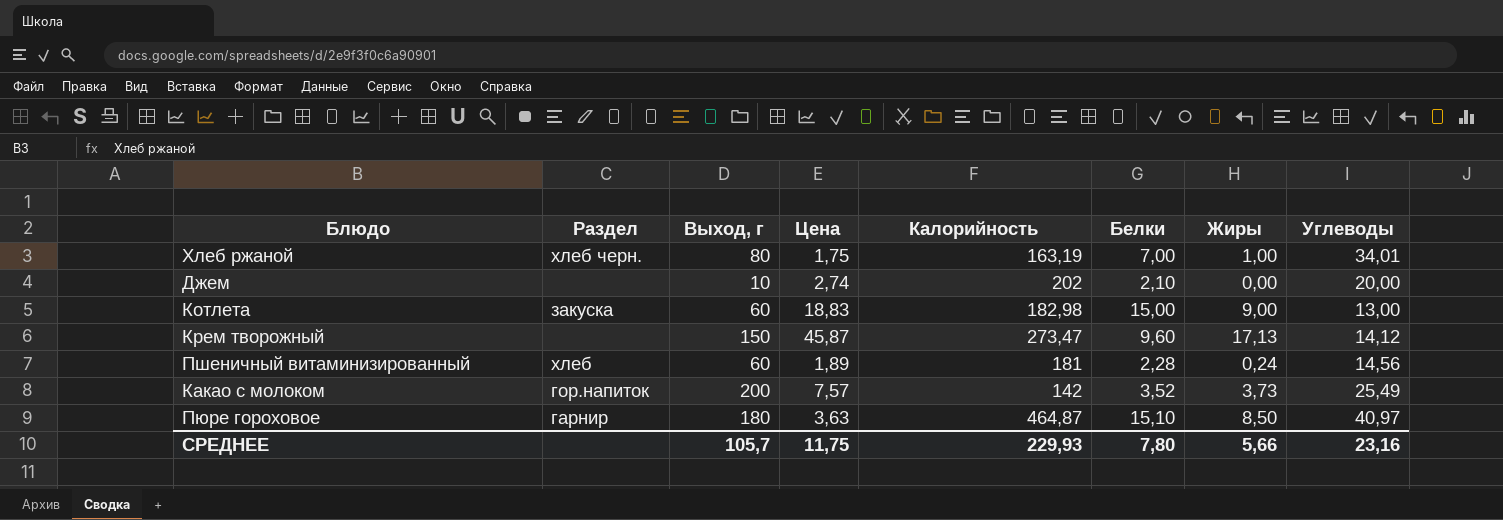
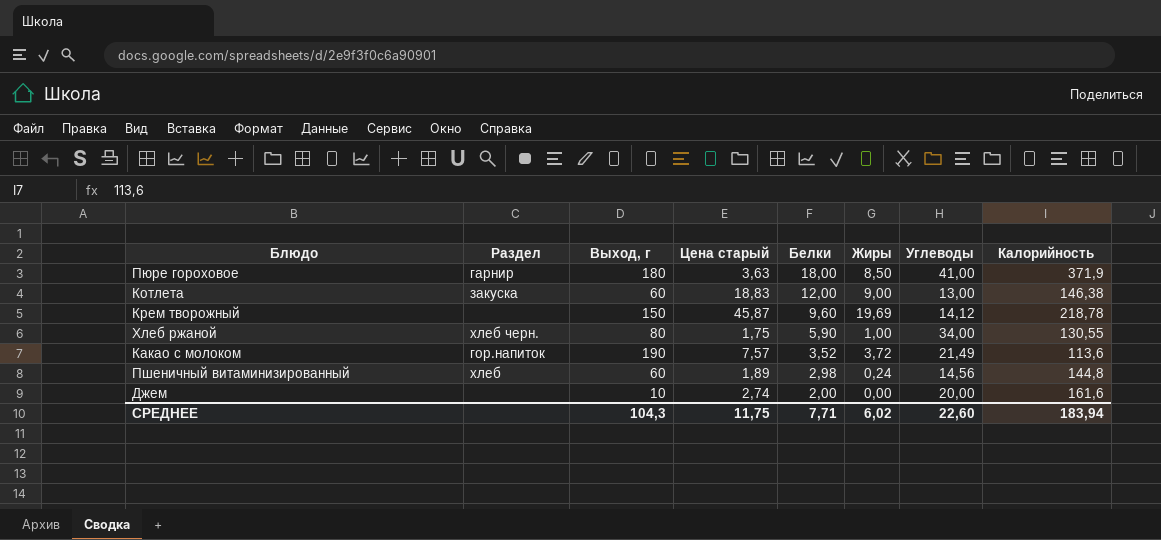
row order: none -> Белки descending
column name: Цена -> Цена старый
column Калорийность | position: 5 -> 8
Пюре гороховое | Белки: 15,10 -> 18,00
Пюре гороховое | Углеводы: 40,97 -> 41,00
Пюре гороховое | Калорийность: 464,87 -> 371,9
Котлета | Белки: 15,00 -> 12,00
Котлета | Калорийность: 182,98 -> 146,38
Крем творожный | Жиры: 17,13 -> 19,69
Крем творожный | Калорийность: 273,47 -> 218,78
Хлеб ржаной | Белки: 7,00 -> 5,90
Хлеб ржаной | Углеводы: 34,01 -> 34,00
Хлеб ржаной | Калорийность: 163,19 -> 130,55
Какао с молоком | Выход, г: 200 -> 190
Какао с молоком | Жиры: 3,73 -> 3,72
Какао с молоком | Углеводы: 25,49 -> 21,49
Какао с молоком | Калорийность: 142 -> 113,6
Пшеничный витаминизированный | Белки: 2,28 -> 2,98
Пшеничный витаминизированный | Калорийность: 181 -> 144,8
Джем | Белки: 2,10 -> 2,00
Джем | Калорийность: 202 -> 161,6
СРЕДНЕЕ | Выход, г: 105,7 -> 104,3
СРЕДНЕЕ | Белки: 7,80 -> 7,71
СРЕДНЕЕ | Жиры: 5,66 -> 6,02
СРЕДНЕЕ | Углеводы: 23,16 -> 22,60
СРЕДНЕЕ | Калорийность: 229,93 -> 183,94

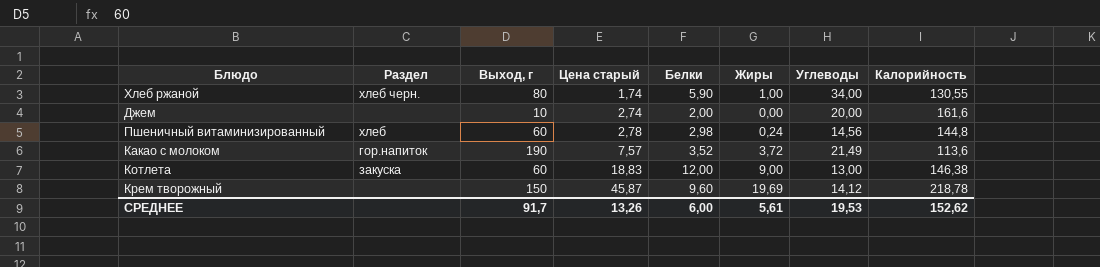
row order: Белки descending -> Цена старый ascending
row Пюре гороховое: гарнир | 180 | 3,63 | 18,00 | 8,50 | 41,00 | 371,9 -> none
Хлеб ржаной | Цена старый: 1,75 -> 1,74
Пшеничный витаминизированный | Цена старый: 1,89 -> 2,78
СРЕДНЕЕ | Выход, г: 104,3 -> 91,7
СРЕДНЕЕ | Цена старый: 11,75 -> 13,26
СРЕДНЕЕ | Белки: 7,71 -> 6,00
СРЕДНЕЕ | Жиры: 6,02 -> 5,61
СРЕДНЕЕ | Углеводы: 22,60 -> 19,53
СРЕДНЕЕ | Калорийность: 183,94 -> 152,62

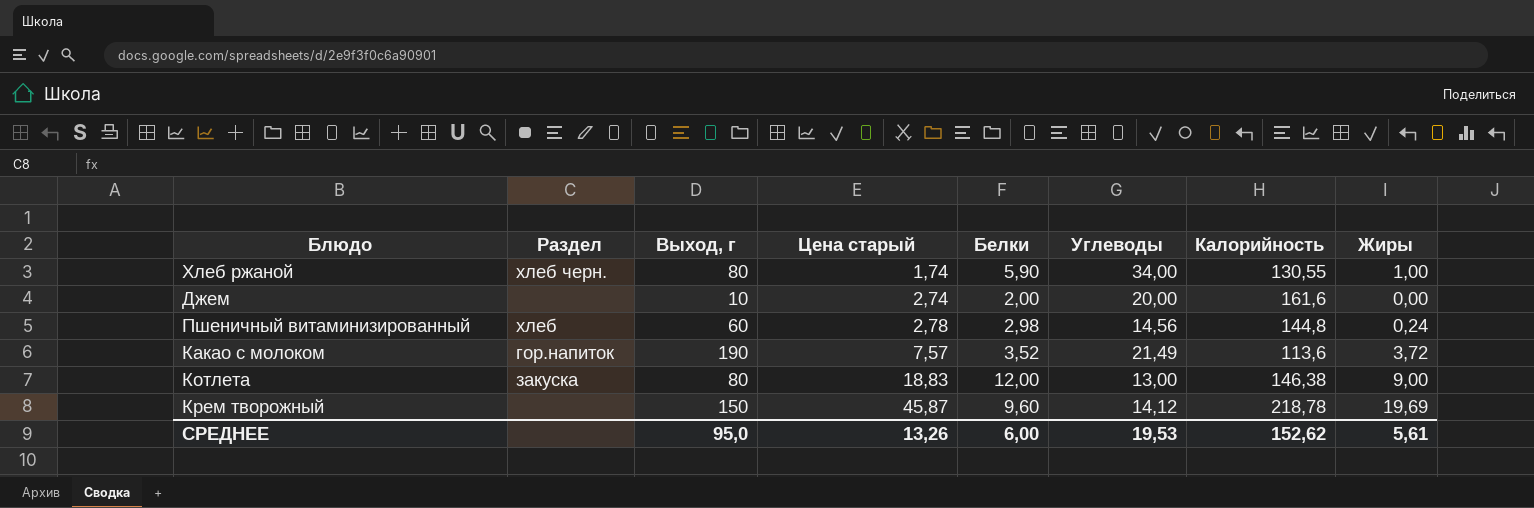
column Жиры | position: 6 -> 8
Котлета | Выход, г: 60 -> 80
СРЕДНЕЕ | Выход, г: 91,7 -> 95,0

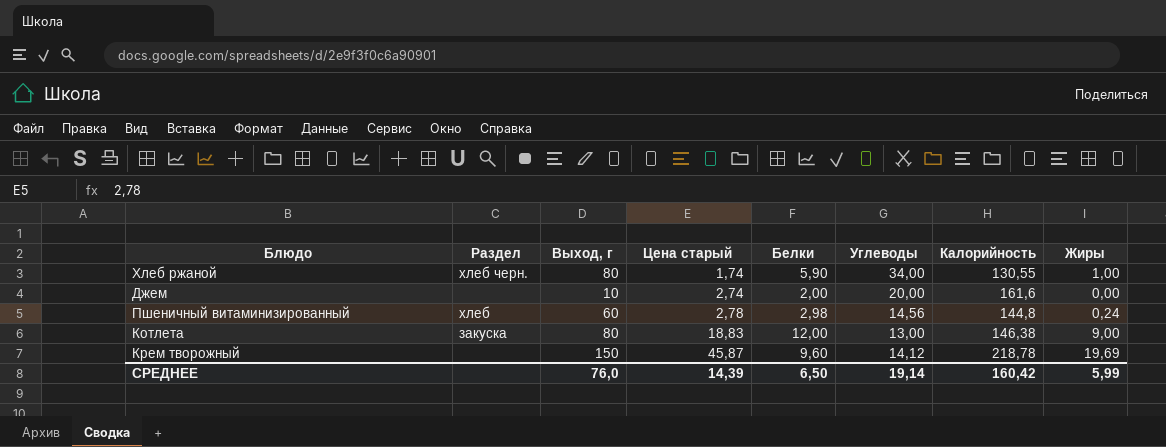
row Какао с молоком: гор.напиток | 190 | 7,57 | 3,52 | 21,49 | 113,6 | 3,72 -> none
СРЕДНЕЕ | Выход, г: 95,0 -> 76,0
СРЕДНЕЕ | Цена старый: 13,26 -> 14,39
СРЕДНЕЕ | Белки: 6,00 -> 6,50
СРЕДНЕЕ | Углеводы: 19,53 -> 19,14
СРЕДНЕЕ | Калорийность: 152,62 -> 160,42
СРЕДНЕЕ | Жиры: 5,61 -> 5,99

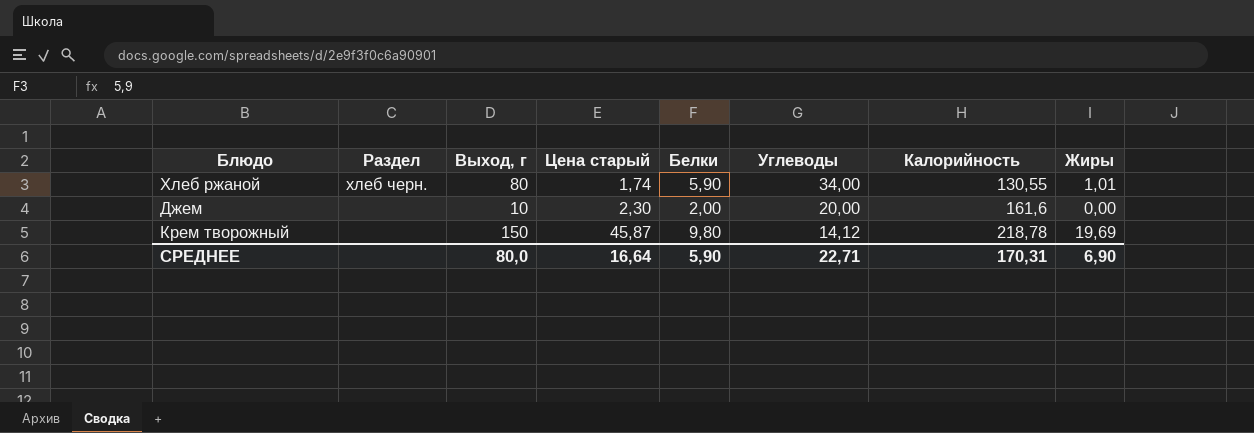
row Пшеничный витаминизированный: хлеб | 60 | 2,78 | 2,98 | 14,56 | 144,8 | 0,24 -> none
row Котлета: закуска | 80 | 18,83 | 12,00 | 13,00 | 146,38 | 9,00 -> none
Хлеб ржаной | Жиры: 1,00 -> 1,01
Джем | Цена старый: 2,74 -> 2,30
Крем творожный | Белки: 9,60 -> 9,80
СРЕДНЕЕ | Выход, г: 76,0 -> 80,0
СРЕДНЕЕ | Цена старый: 14,39 -> 16,64
СРЕДНЕЕ | Белки: 6,50 -> 5,90
СРЕДНЕЕ | Углеводы: 19,14 -> 22,71
СРЕДНЕЕ | Калорийность: 160,42 -> 170,31
СРЕДНЕЕ | Жиры: 5,99 -> 6,90

